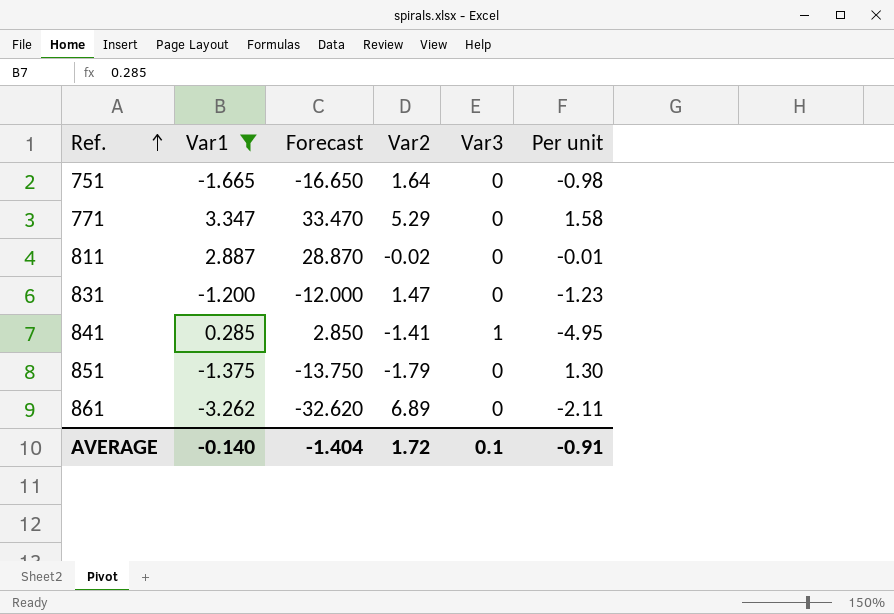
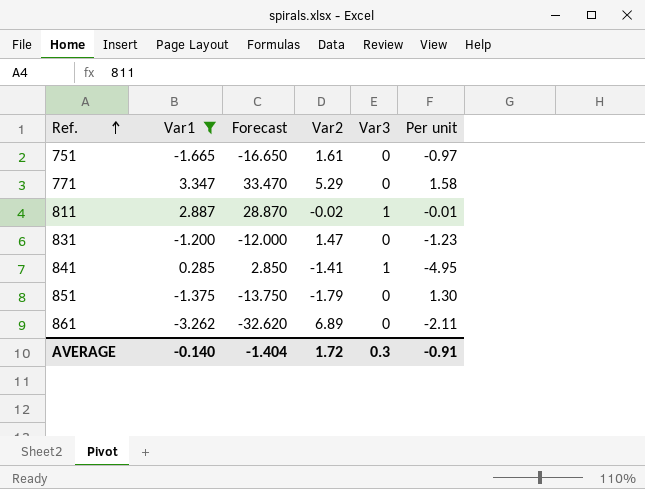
751 | Var2: 1.64 -> 1.61
751 | Per unit: -0.98 -> -0.97
811 | Var3: 0 -> 1
AVERAGE | Var3: 0.1 -> 0.3

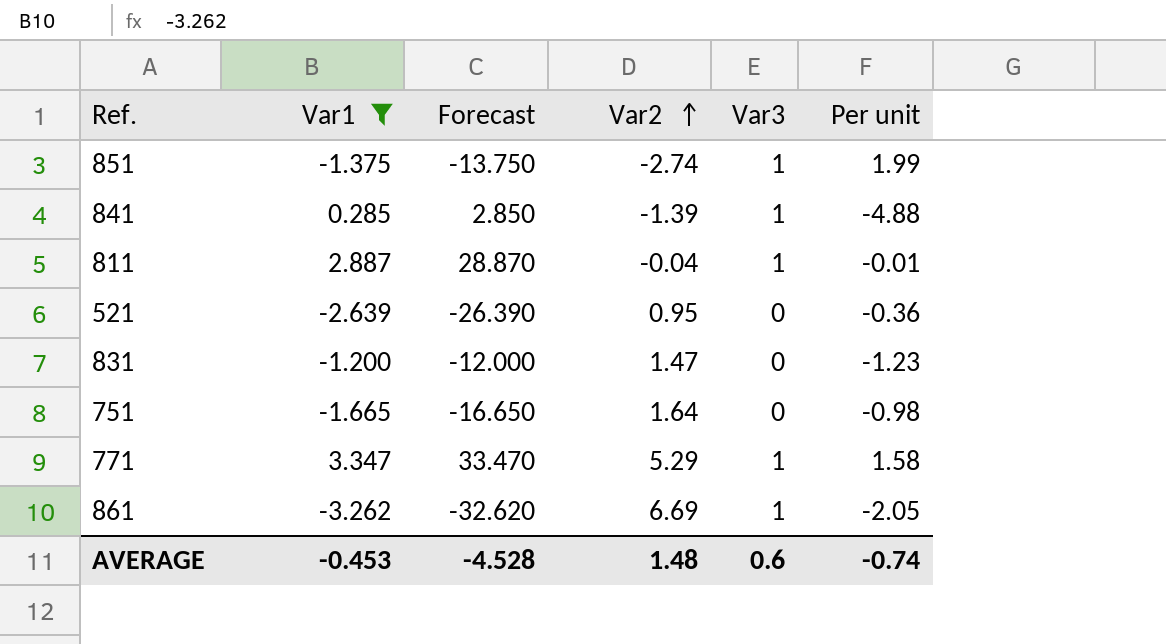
row order: Ref. ascending -> Var2 ascending
851 | Var2: -1.79 -> -2.74
851 | Var3: 0 -> 1
851 | Per unit: 1.30 -> 1.99
841 | Var2: -1.41 -> -1.39
841 | Per unit: -4.95 -> -4.88
811 | Var2: -0.02 -> -0.04
row 521: none -> -2.639 | -26.390 | 0.95 | 0 | -0.36
751 | Var2: 1.61 -> 1.64
751 | Per unit: -0.97 -> -0.98
771 | Var3: 0 -> 1
861 | Var2: 6.89 -> 6.69
861 | Var3: 0 -> 1
861 | Per unit: -2.11 -> -2.05
AVERAGE | Var1: -0.140 -> -0.453
AVERAGE | Forecast: -1.404 -> -4.528
AVERAGE | Var2: 1.72 -> 1.48
AVERAGE | Var3: 0.3 -> 0.6
AVERAGE | Per unit: -0.91 -> -0.74

